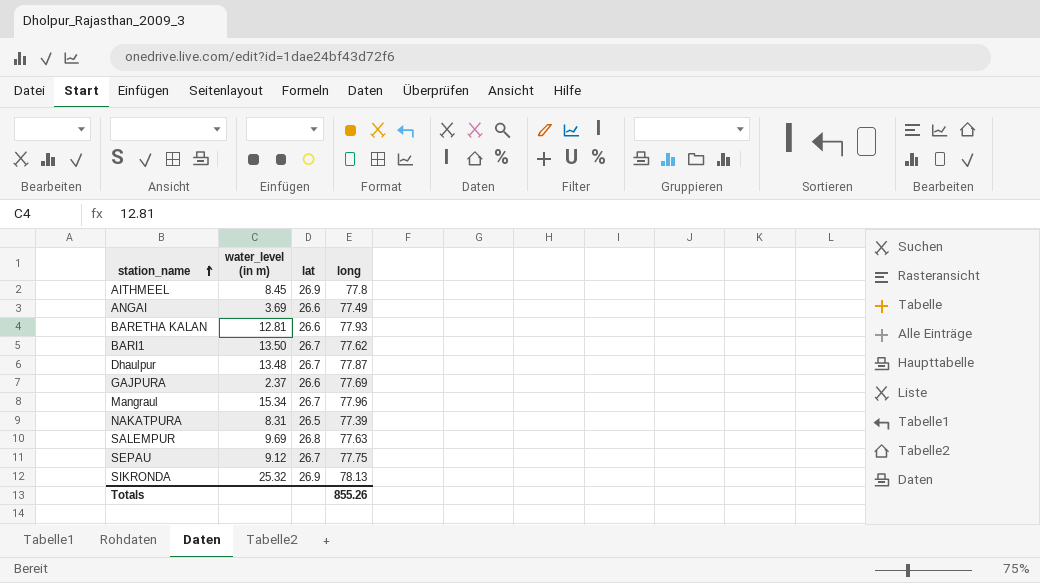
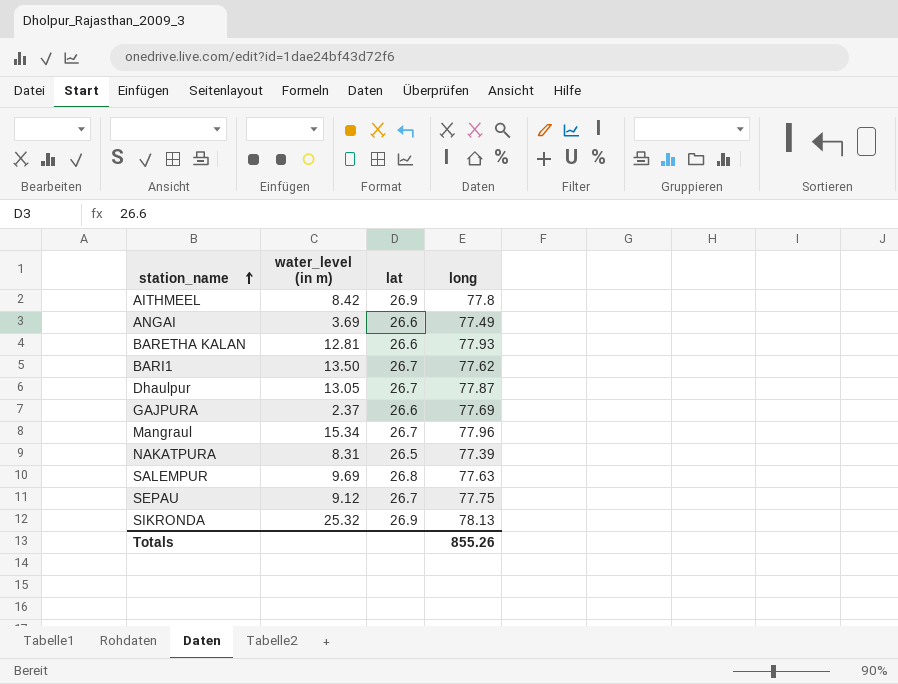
AITHMEEL | water_level (in m): 8.45 -> 8.42
Dhaulpur | water_level (in m): 13.48 -> 13.05

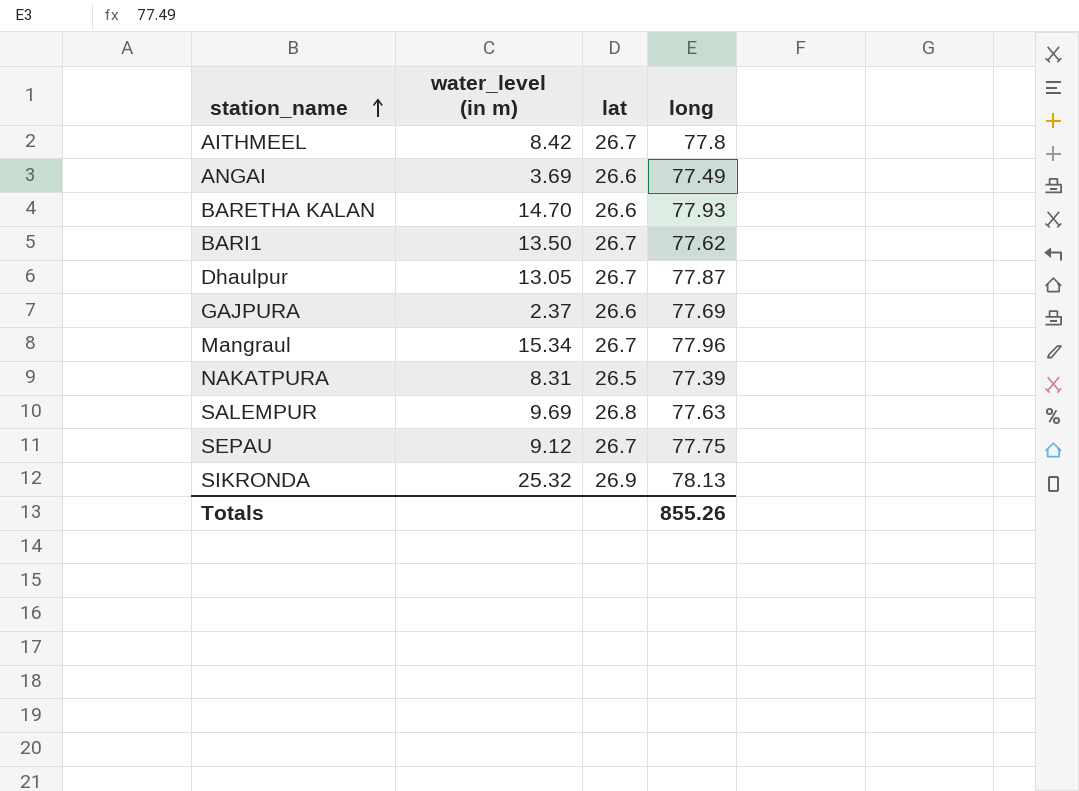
AITHMEEL | lat: 26.9 -> 26.7
BARETHA KALAN | water_level (in m): 12.81 -> 14.70

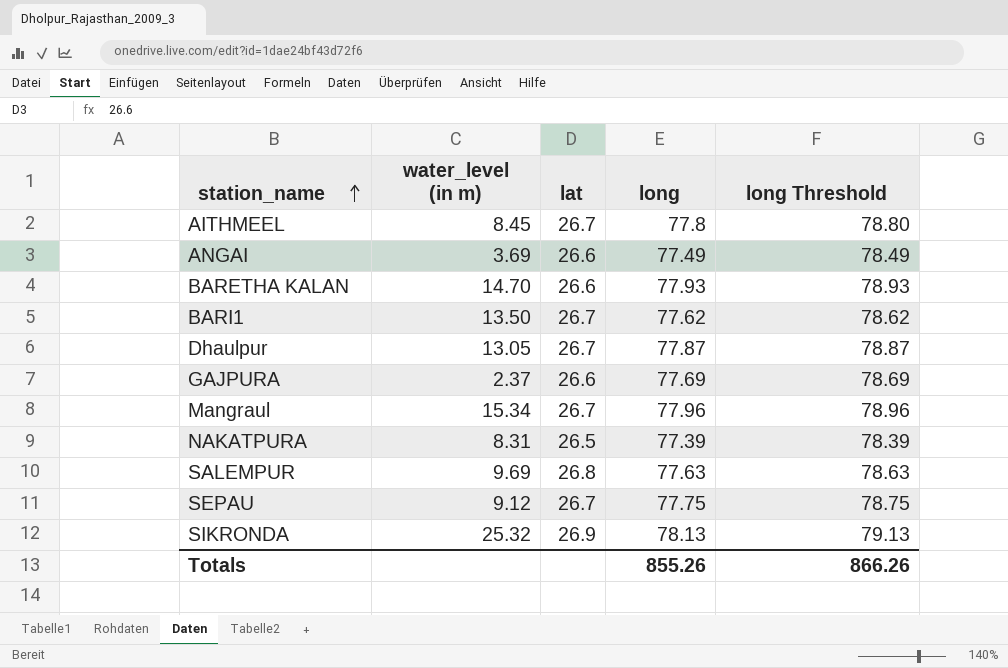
column long Threshold | formula: none -> [long] + 1
AITHMEEL | water_level (in m): 8.42 -> 8.45

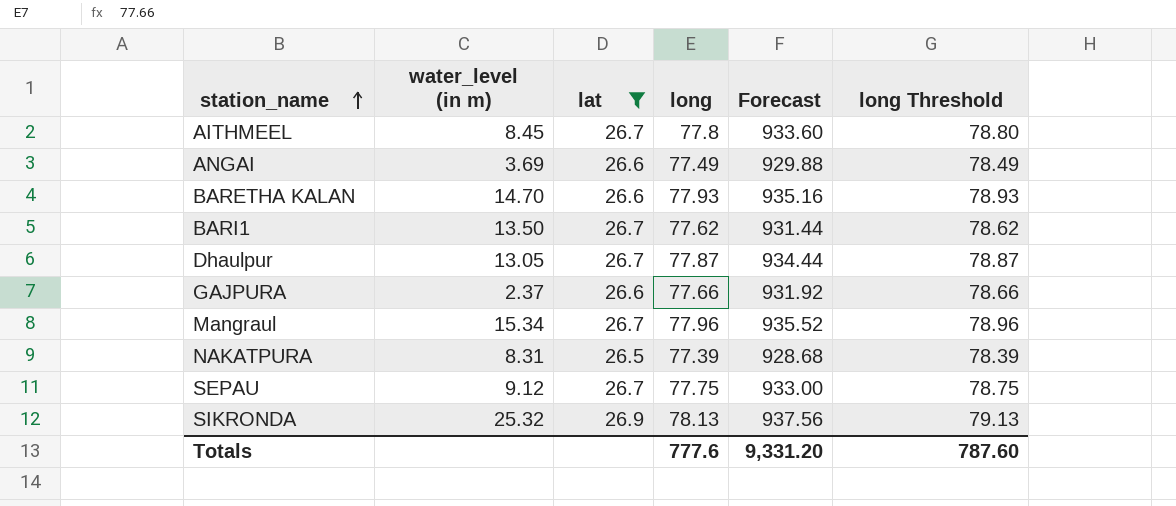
filter: none -> lat != 26.8
column Forecast | formula: none -> [long] * 12
GAJPURA | long: 77.69 -> 77.66
GAJPURA | long Threshold: 78.69 -> 78.66
Totals | long: 855.26 -> 777.6
Totals | long Threshold: 866.26 -> 787.60

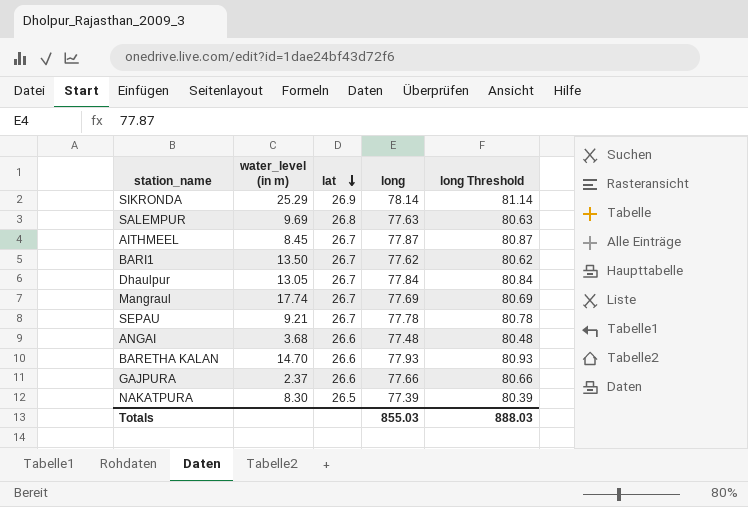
filter: lat != 26.8 -> none
row order: station_name ascending -> lat descending
column Forecast | formula: [long] * 12 -> none
column long Threshold | formula: [long] + 1 -> [long] + 3
SIKRONDA | water_level (in m): 25.32 -> 25.29
SIKRONDA | long: 78.13 -> 78.14
AITHMEEL | long: 77.8 -> 77.87
Dhaulpur | long: 77.87 -> 77.84
Mangraul | water_level (in m): 15.34 -> 17.74
Mangraul | long: 77.96 -> 77.69
SEPAU | water_level (in m): 9.12 -> 9.21
SEPAU | long: 77.75 -> 77.78
ANGAI | water_level (in m): 3.69 -> 3.68
ANGAI | long: 77.49 -> 77.48
NAKATPURA | water_level (in m): 8.31 -> 8.30
Totals | long: 777.6 -> 855.03
Totals | long Threshold: 787.60 -> 888.03

